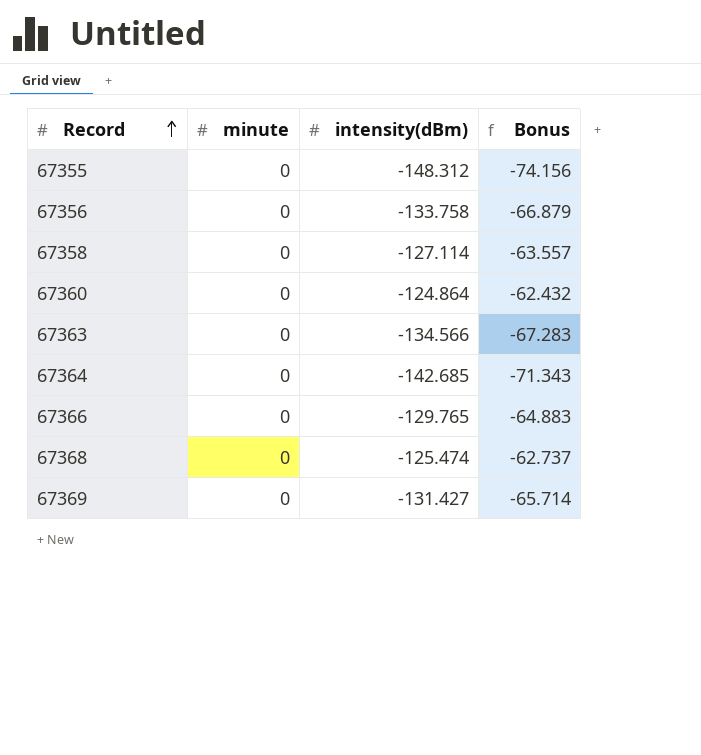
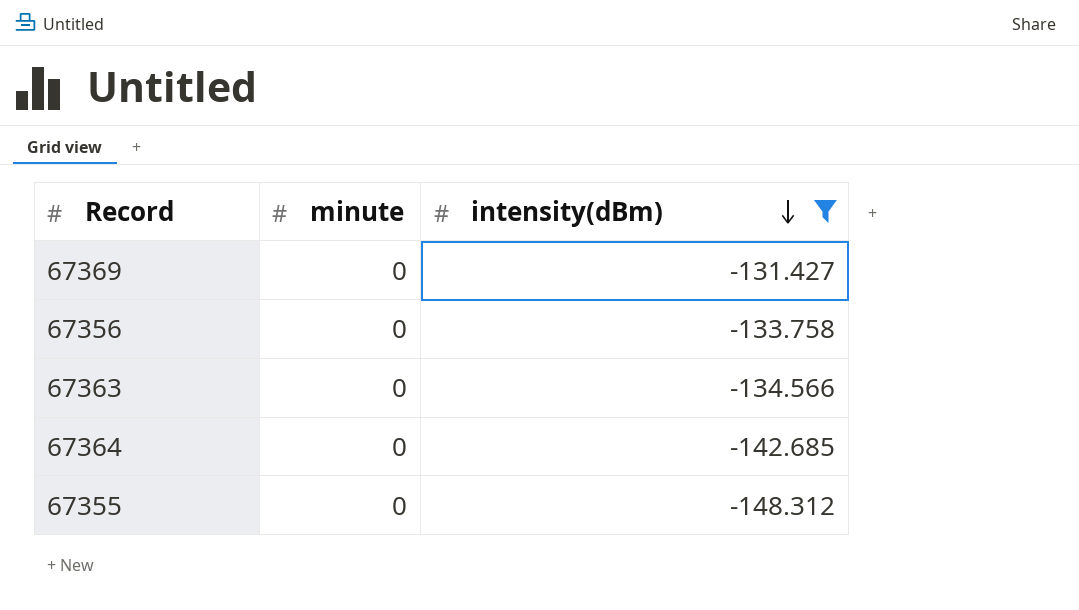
filter: none -> intensity(dBm) <= -131.427
row order: Record ascending -> intensity(dBm) descending
column Bonus | formula: [intensity(dBm)] * 0.5 -> none

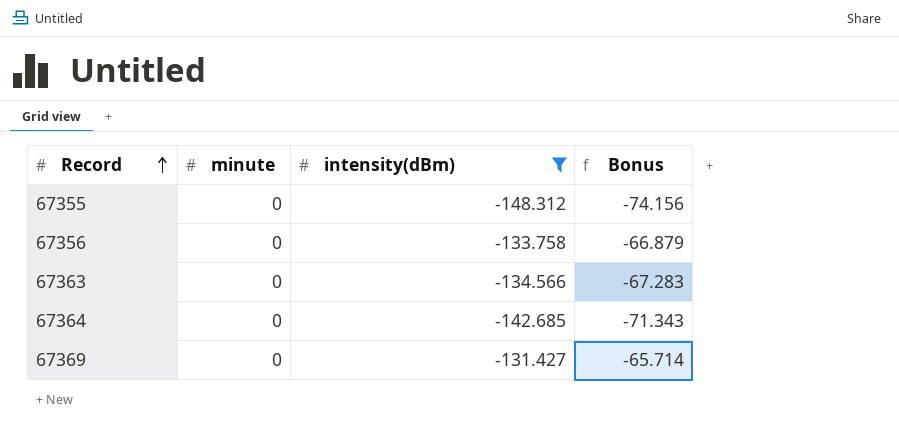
row order: intensity(dBm) descending -> Record ascending
column Bonus | formula: none -> [intensity(dBm)] * 0.5

